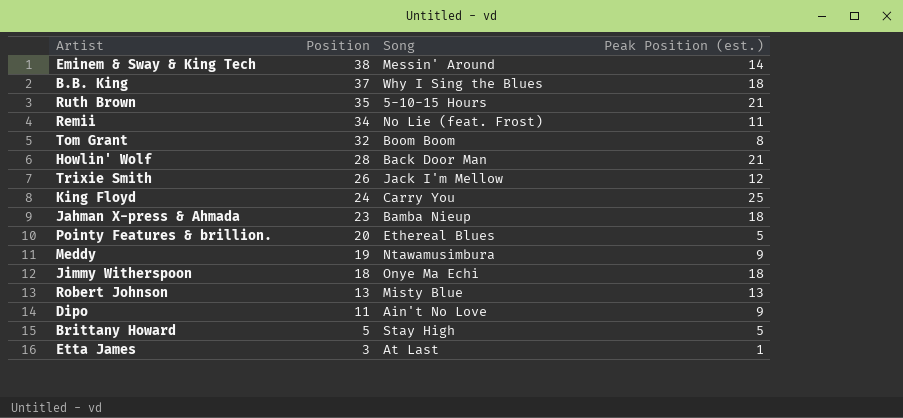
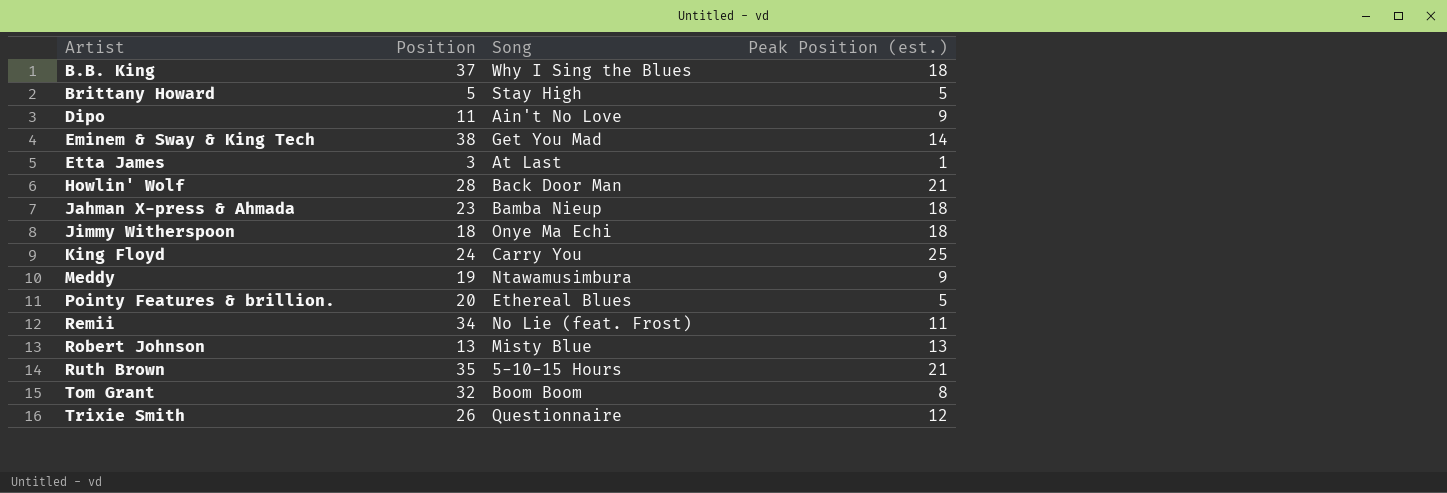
row order: Position descending -> Artist ascending
Eminem & Sway & King Tech | Song: Messin' Around -> Get You Mad
Trixie Smith | Song: Jack I'm Mellow -> Questionnaire

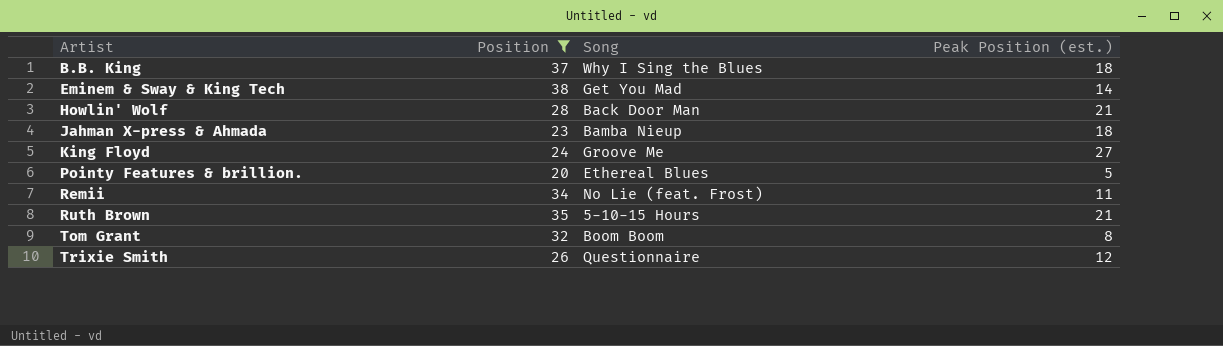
filter: none -> Position >= 20
King Floyd | Song: Carry You -> Groove Me
King Floyd | Peak Position (est.): 25 -> 27

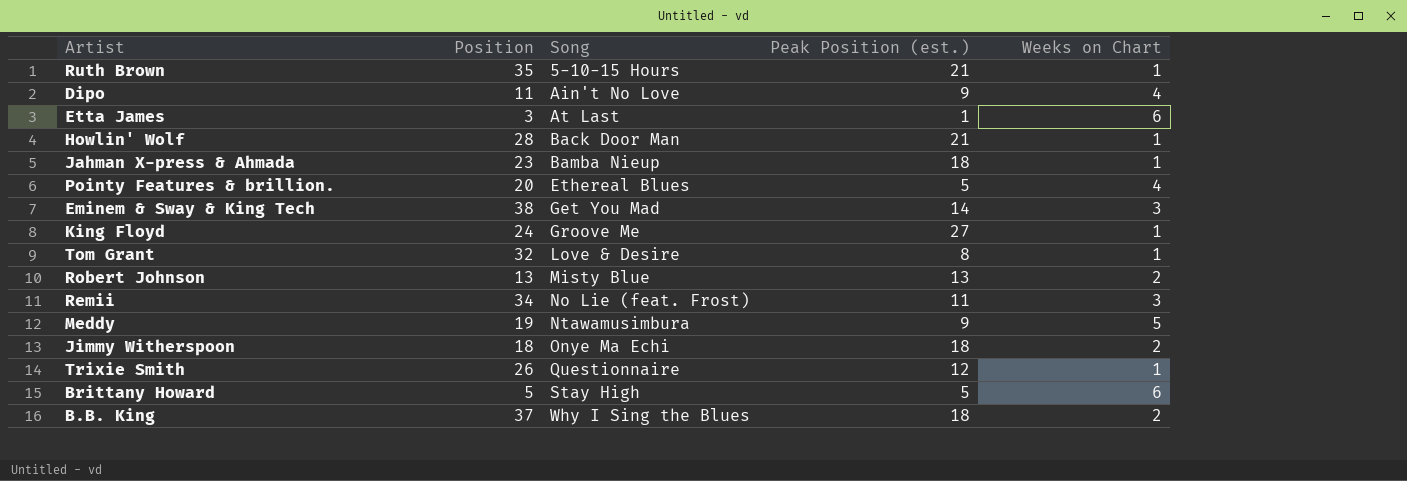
filter: Position >= 20 -> none
row order: Artist ascending -> Song ascending
column Weeks on Chart | position: none -> 5
Tom Grant | Song: Boom Boom -> Love & Desire

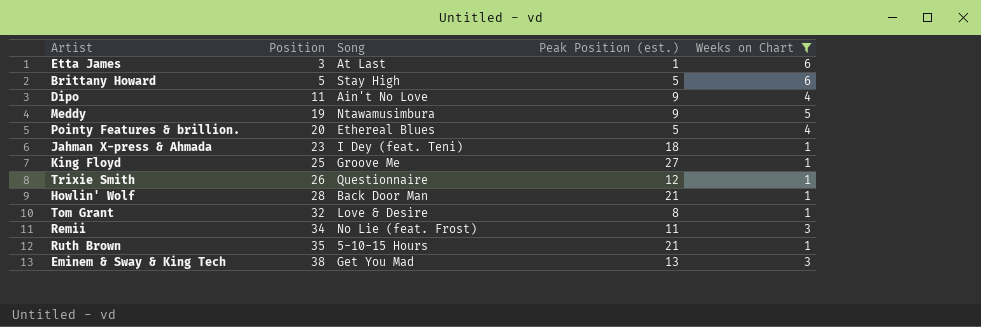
filter: none -> Weeks on Chart != 2
row order: Song ascending -> Position ascending
Jahman X-press & Ahmada | Song: Bamba Nieup -> I Dey (feat. Teni)
King Floyd | Position: 24 -> 25
Eminem & Sway & King Tech | Peak Position (est.): 14 -> 13

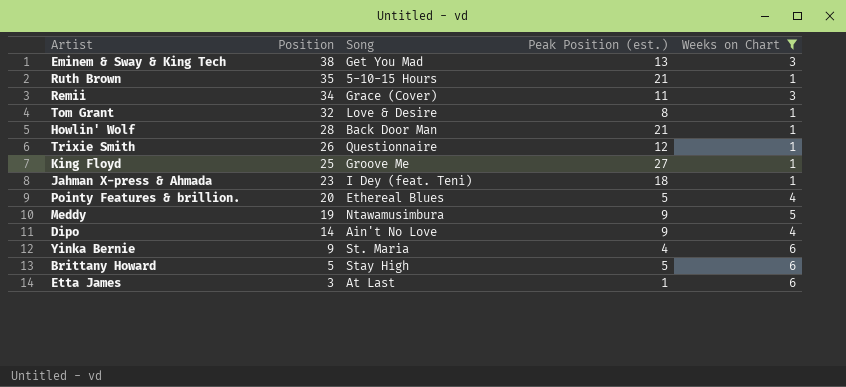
row order: Position ascending -> Position descending
Remii | Song: No Lie (feat. Frost) -> Grace (Cover)
Dipo | Position: 11 -> 14
row Yinka Bernie: none -> 9 | St. Maria | 4 | 6

